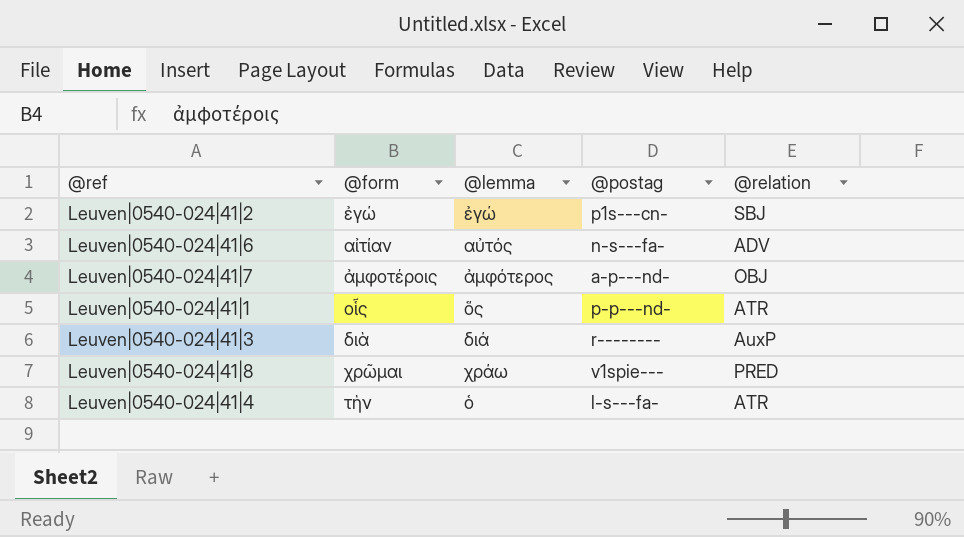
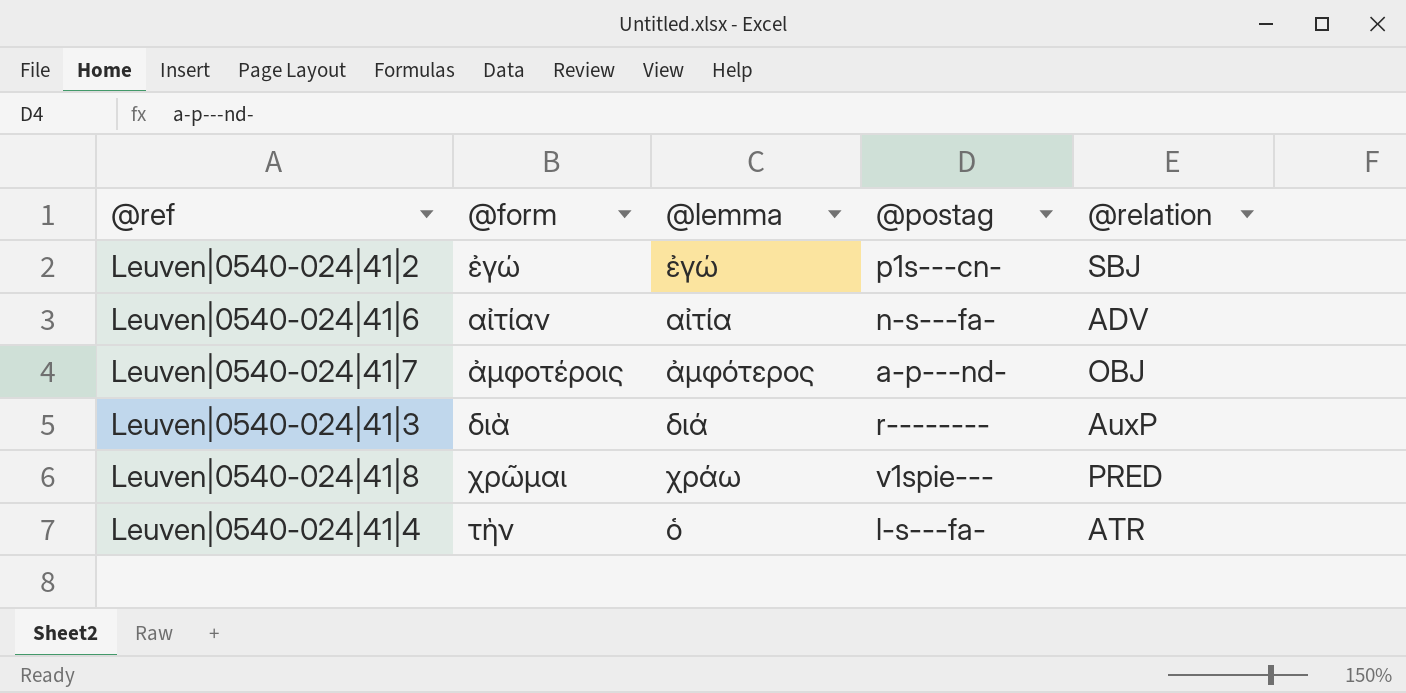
row Leuven|0540-024|41|1: οἷς | ὅς | p-p---nd- | ATR -> none
Leuven|0540-024|41|6 | @lemma: αὐτός -> αἰτία

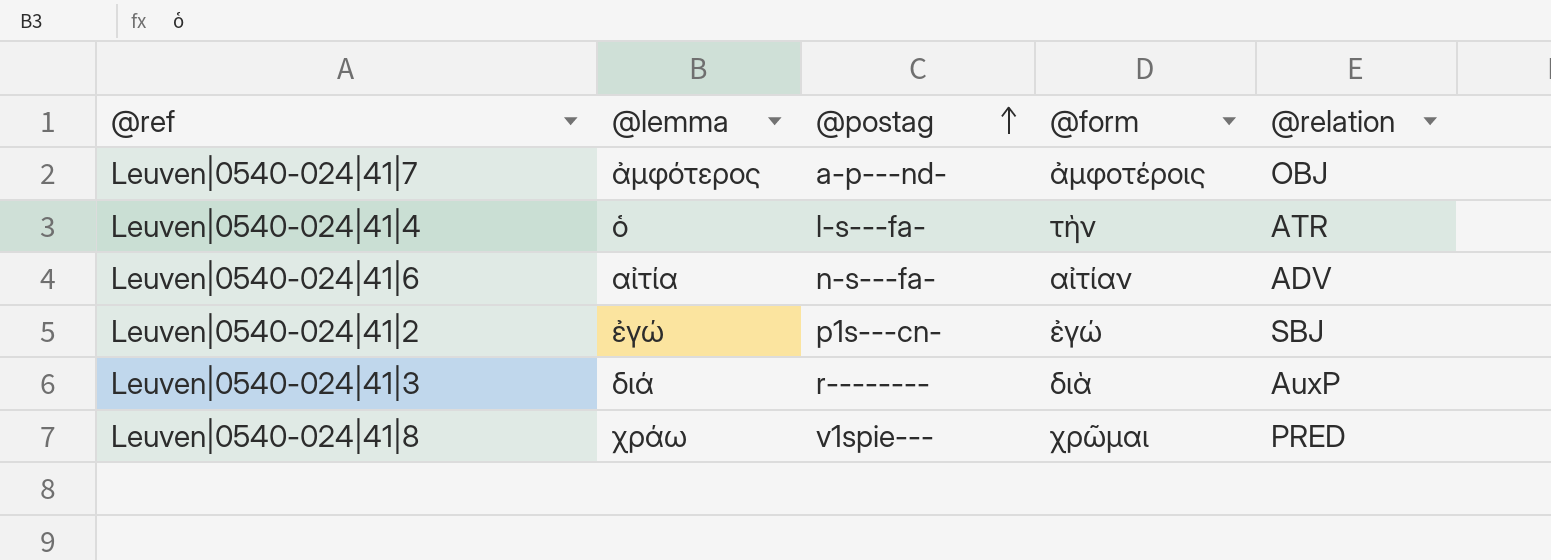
row order: none -> @postag ascending
column @form | position: 2 -> 4

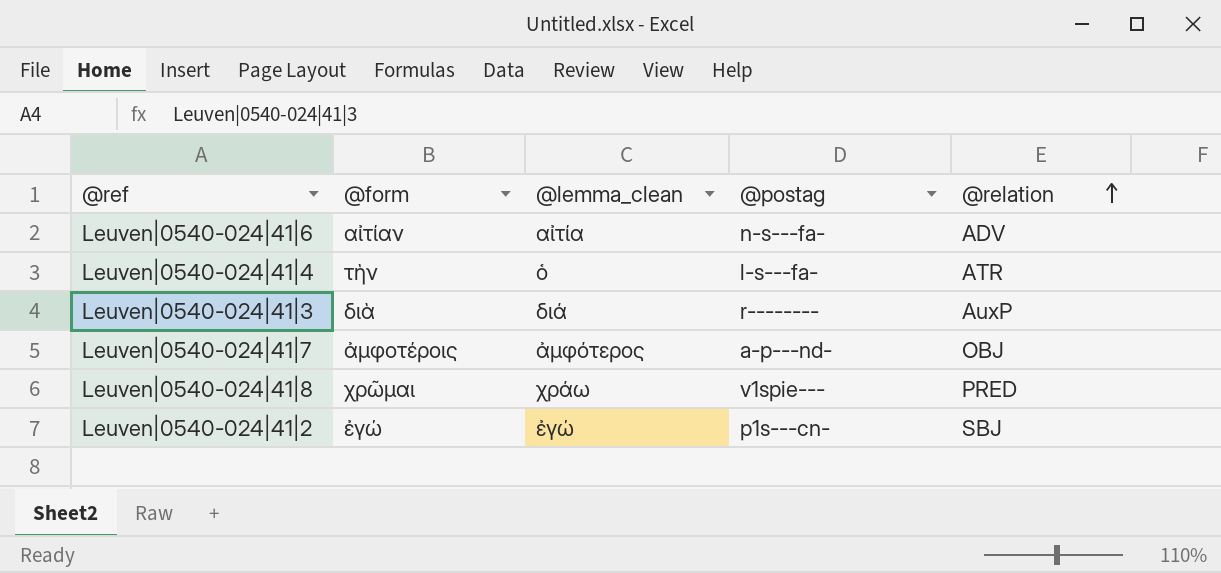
row order: @postag ascending -> @relation ascending
column @form | position: 4 -> 2
column name: @lemma -> @lemma_clean

